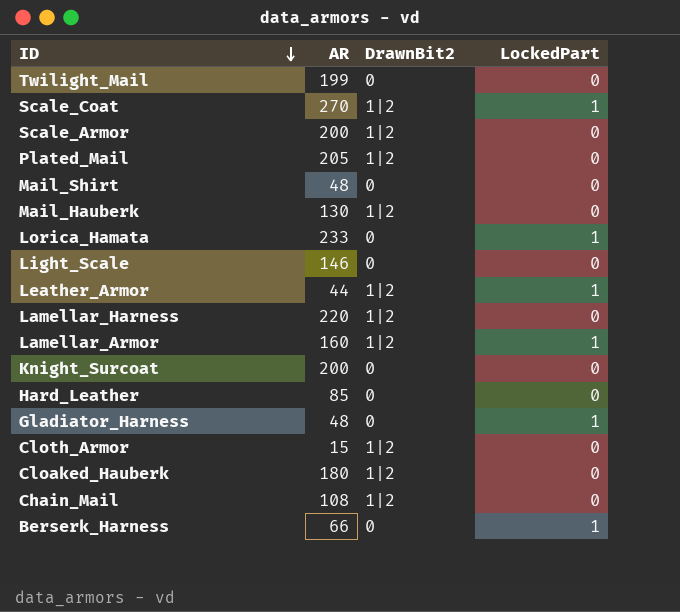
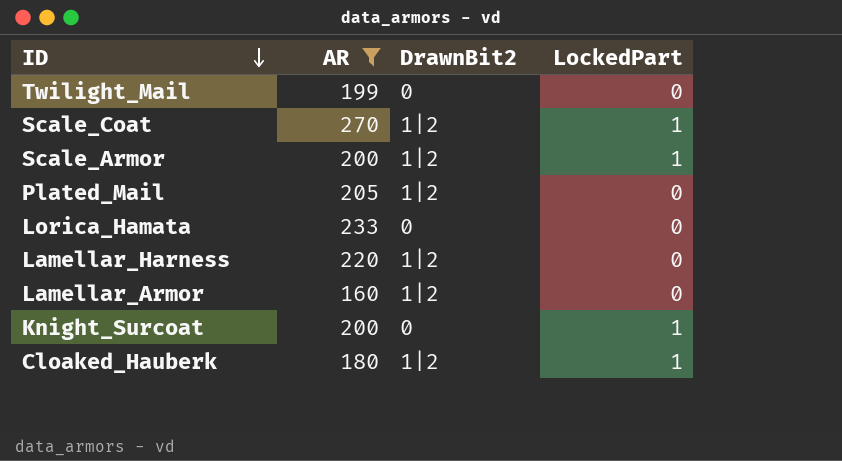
filter: none -> AR >= 160
Scale_Armor | LockedPart: 0 -> 1
Lorica_Hamata | LockedPart: 1 -> 0
Lamellar_Armor | LockedPart: 1 -> 0
Knight_Surcoat | LockedPart: 0 -> 1
Cloaked_Hauberk | LockedPart: 0 -> 1

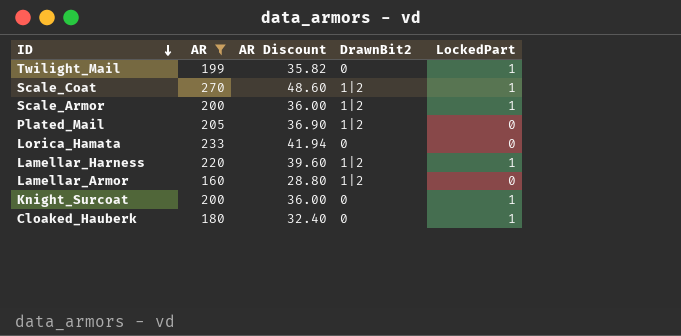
column AR Discount | formula: none -> [AR] * 0.18
Twilight_Mail | LockedPart: 0 -> 1
Lamellar_Harness | LockedPart: 0 -> 1
Cloaked_Hauberk | DrawnBit2: 1|2 -> 0

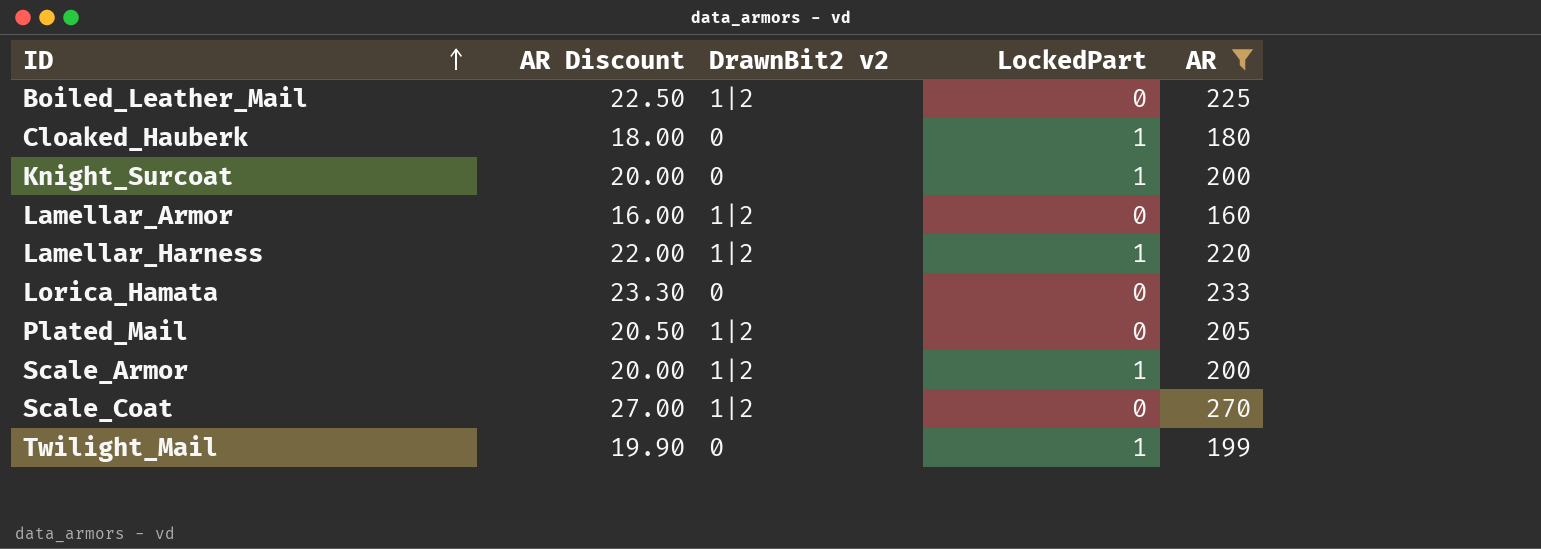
row order: ID descending -> ID ascending
column AR Discount | formula: [AR] * 0.18 -> [AR] * 0.1
column name: DrawnBit2 -> DrawnBit2 v2
column AR | position: 2 -> 5
row Boiled_Leather_Mail: none -> 22.50 | 1|2 | 0 | 225
Scale_Coat | LockedPart: 1 -> 0

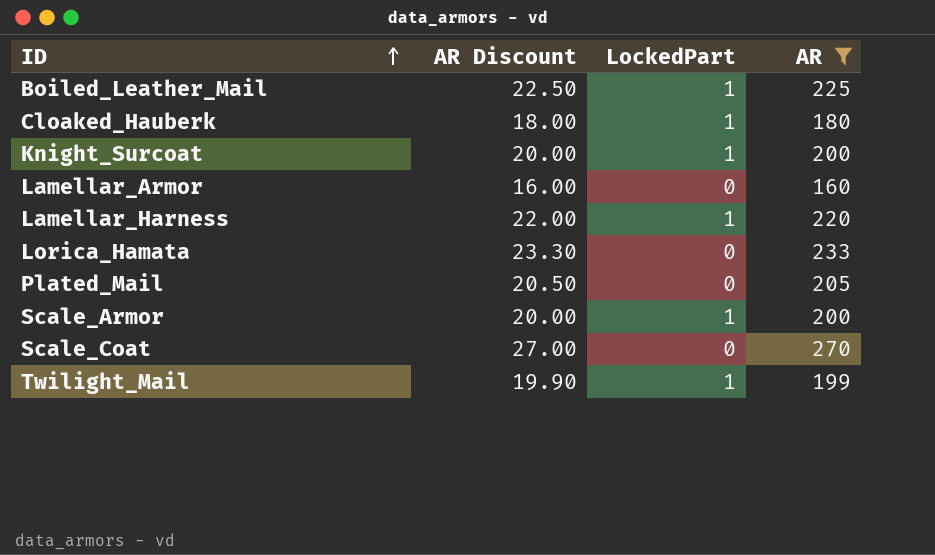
column DrawnBit2 v2 | position: 3 -> none
Boiled_Leather_Mail | LockedPart: 0 -> 1

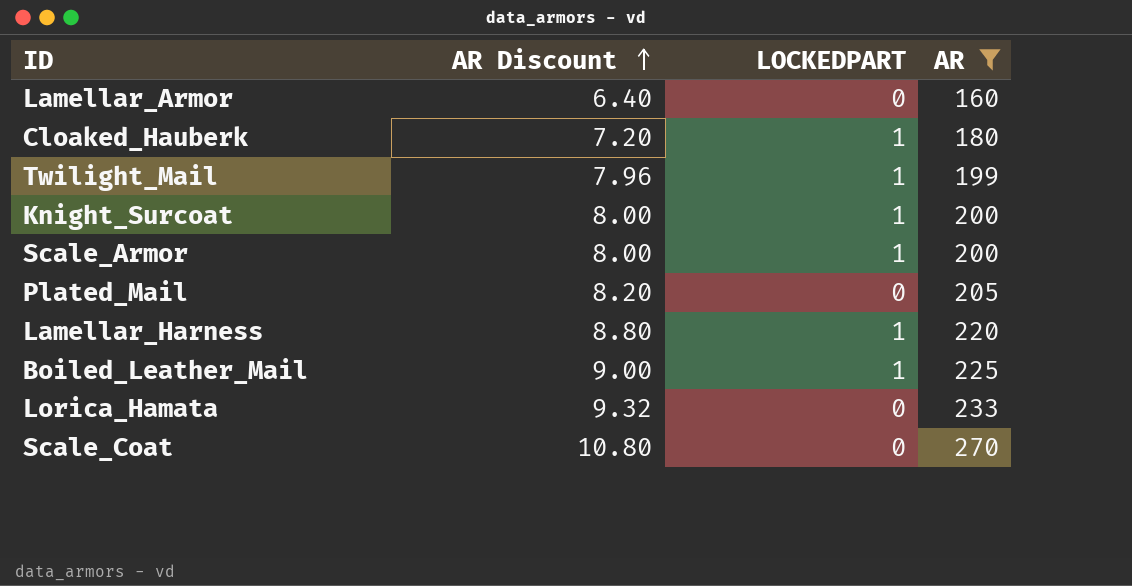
row order: ID ascending -> AR Discount ascending
column AR Discount | formula: [AR] * 0.1 -> [AR] * 0.04
column name: LockedPart -> LOCKEDPART

